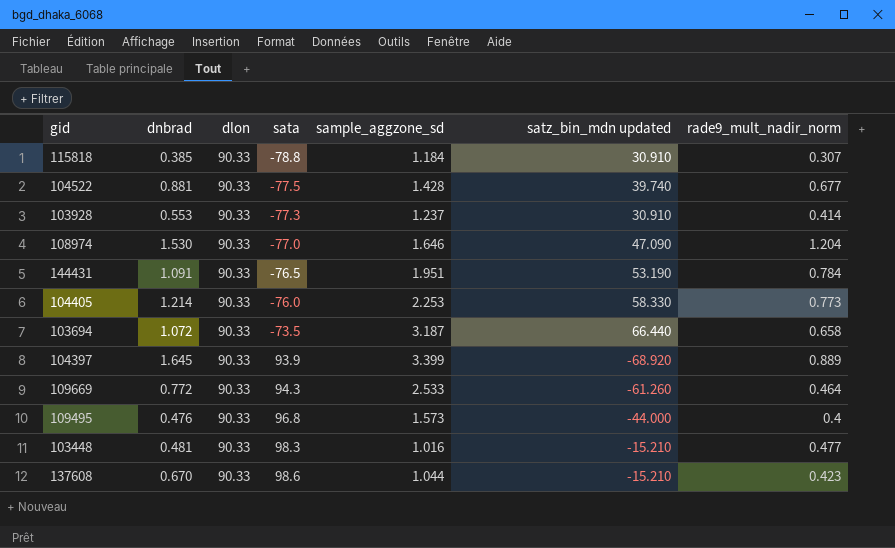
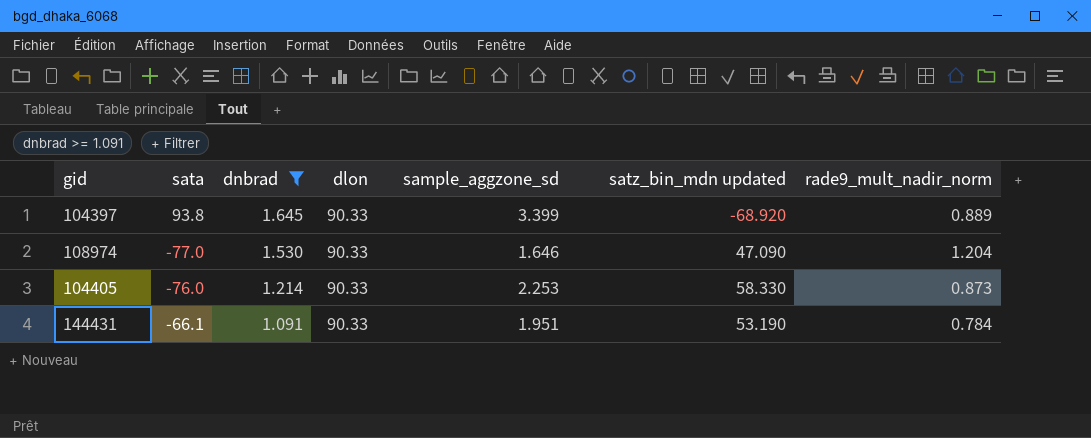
filter: none -> dnbrad >= 1.091
row order: sata ascending -> dnbrad descending
column sata | position: 4 -> 2
104397 | sata: 93.9 -> 93.8
104405 | rade9_mult_nadir_norm: 0.773 -> 0.873
144431 | sata: -76.5 -> -66.1

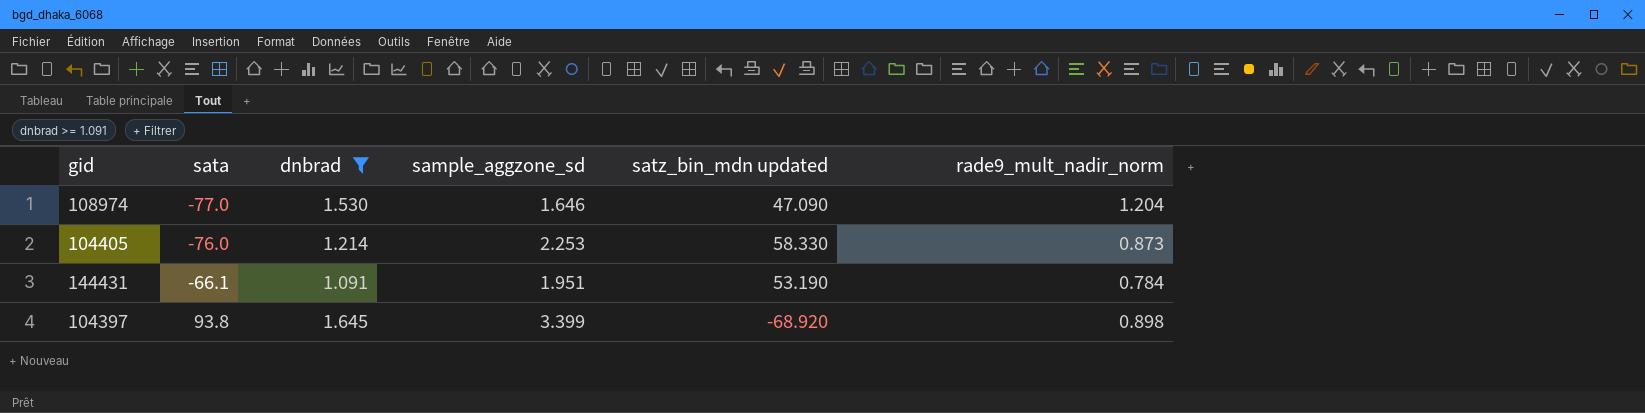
row order: dnbrad descending -> sata ascending
column dlon | position: 4 -> none
104397 | rade9_mult_nadir_norm: 0.889 -> 0.898

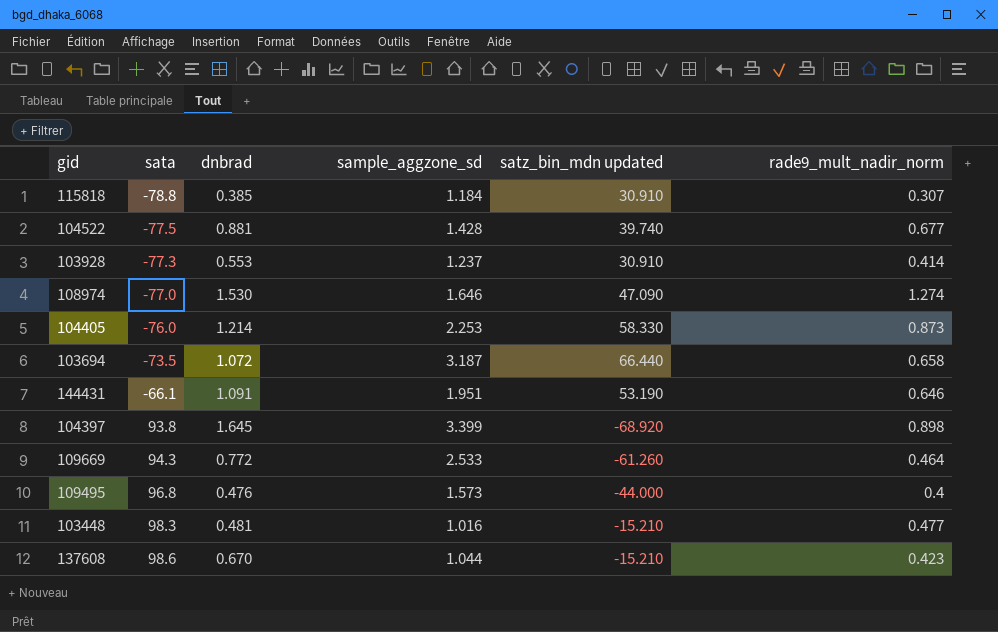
filter: dnbrad >= 1.091 -> none
108974 | rade9_mult_nadir_norm: 1.204 -> 1.274
144431 | rade9_mult_nadir_norm: 0.784 -> 0.646

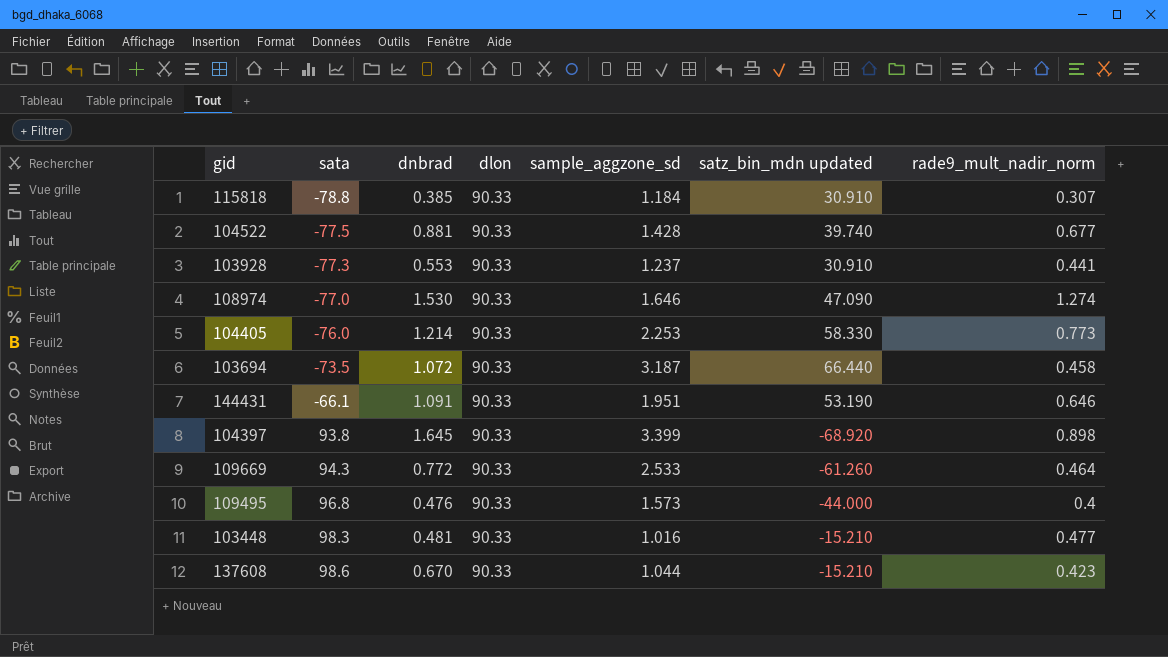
column dlon | position: none -> 4
103928 | rade9_mult_nadir_norm: 0.414 -> 0.441
104405 | rade9_mult_nadir_norm: 0.873 -> 0.773
103694 | rade9_mult_nadir_norm: 0.658 -> 0.458

